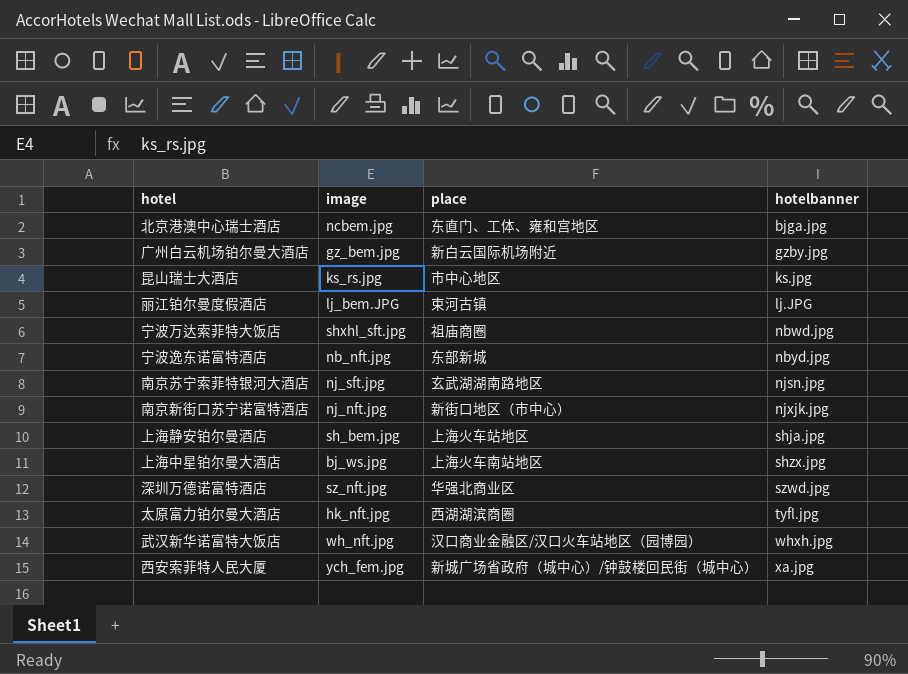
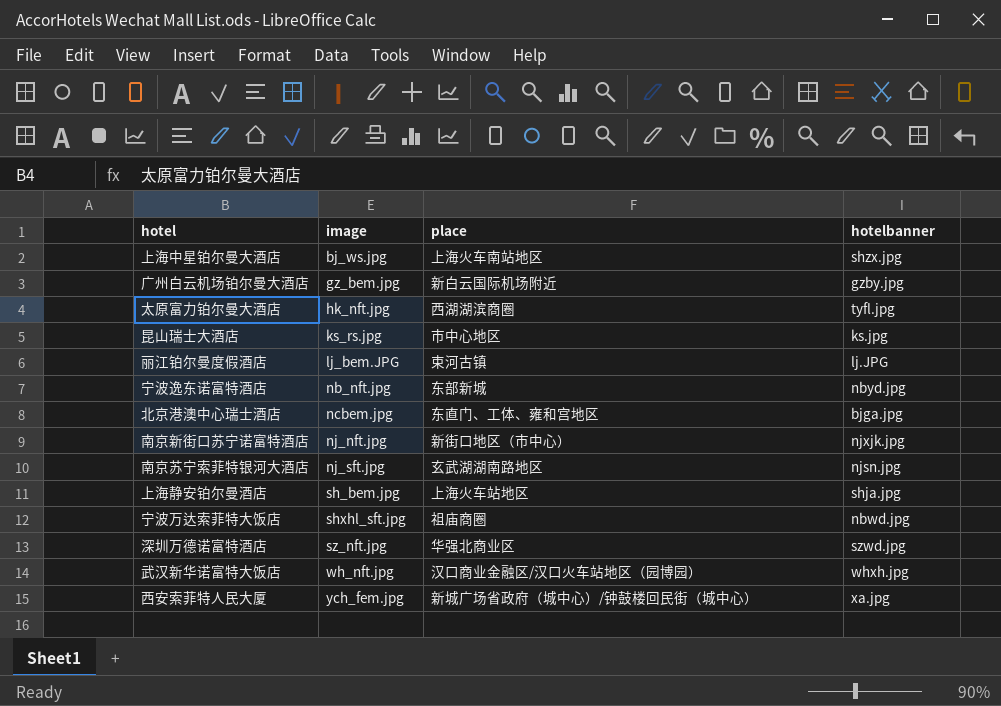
row order: hotelbanner ascending -> image ascending

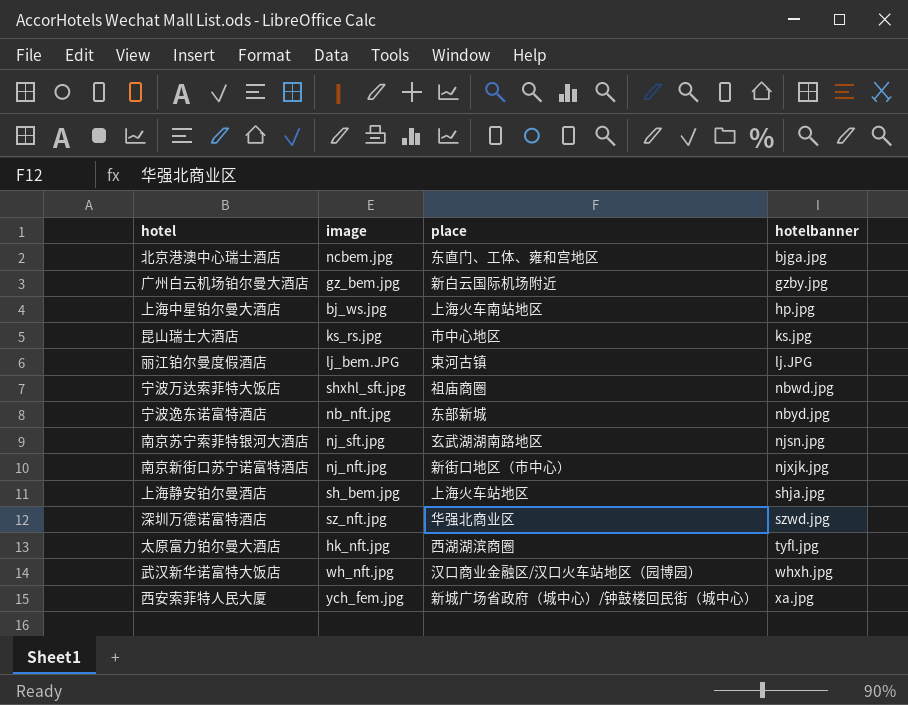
row order: image ascending -> hotelbanner ascending
上海中星铂尔曼大酒店 | hotelbanner: shzx.jpg -> hp.jpg

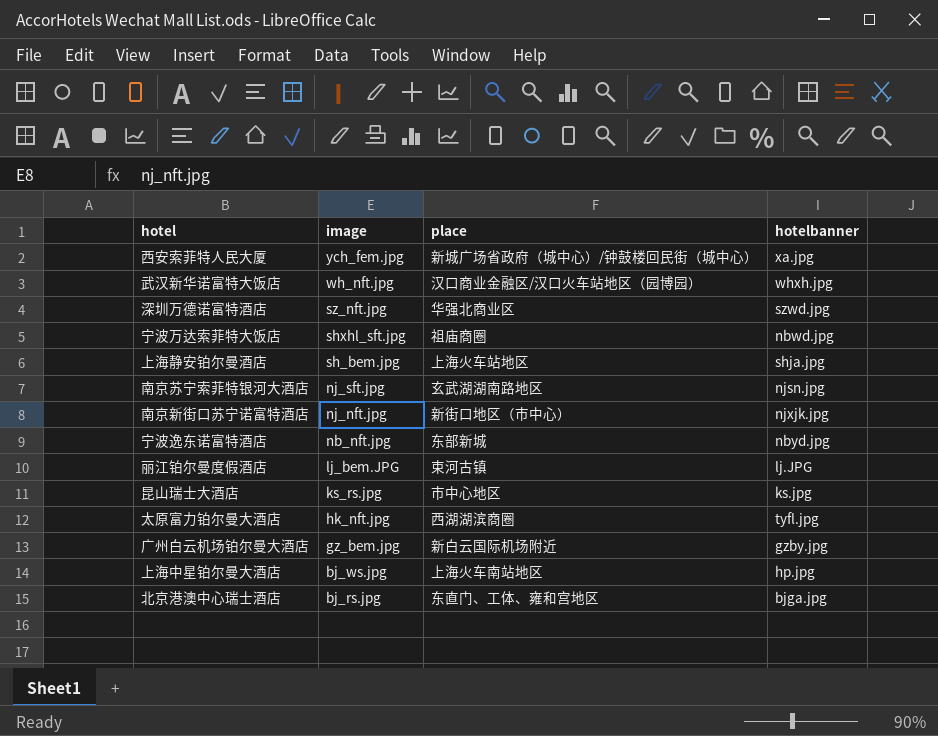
row order: hotelbanner ascending -> image descending
北京港澳中心瑞士酒店 | image: ncbem.jpg -> bj_rs.jpg

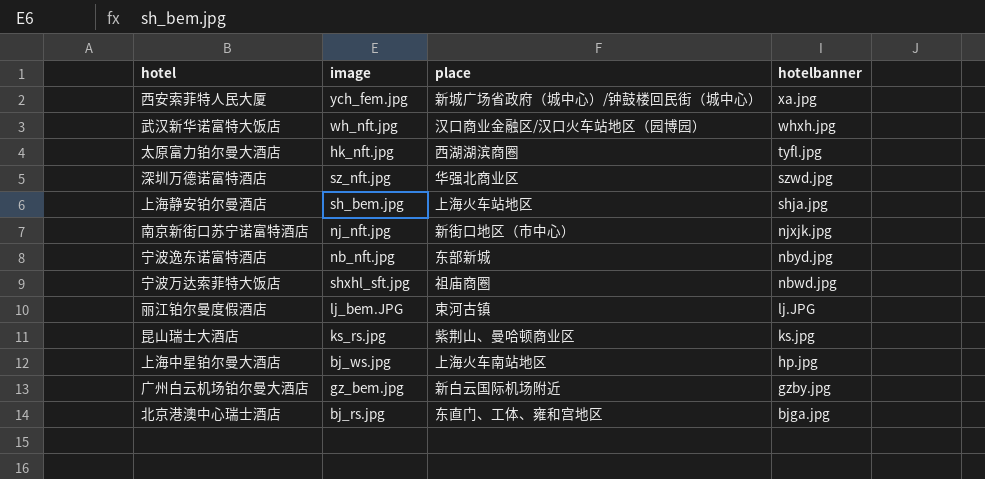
row order: image descending -> hotelbanner descending
row 南京苏宁索菲特银河大酒店: nj_sft.jpg | 玄武湖湖南路地区 | njsn.jpg -> none
昆山瑞士大酒店 | place: 市中心地区 -> 紫荆山、曼哈顿商业区

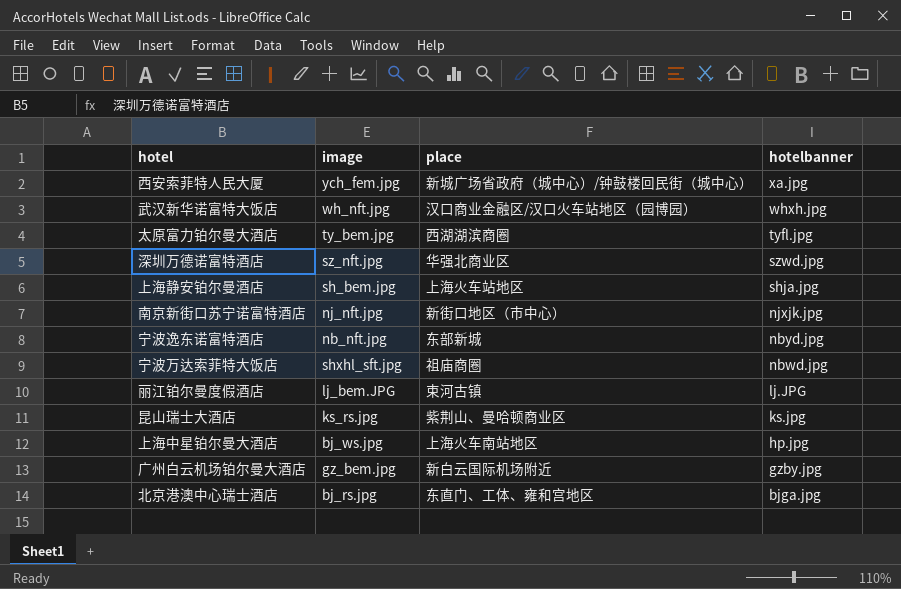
太原富力铂尔曼大酒店 | image: hk_nft.jpg -> ty_bem.jpg

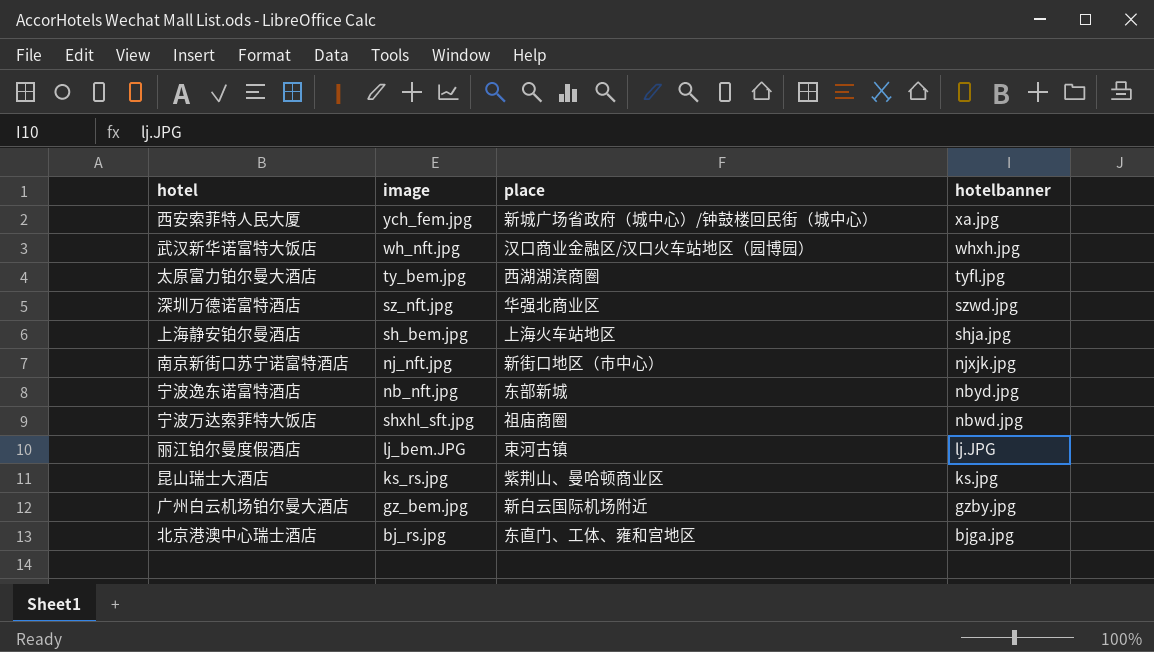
row 上海中星铂尔曼大酒店: bj_ws.jpg | 上海火车南站地区 | hp.jpg -> none

